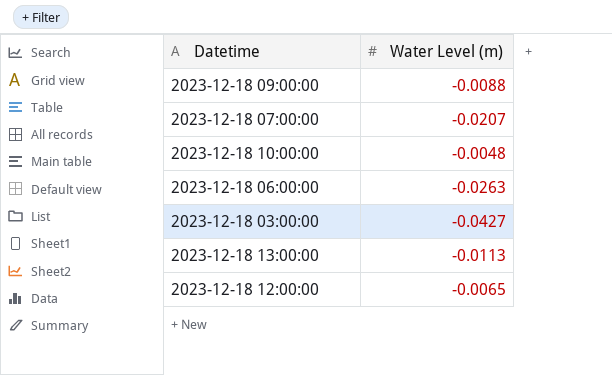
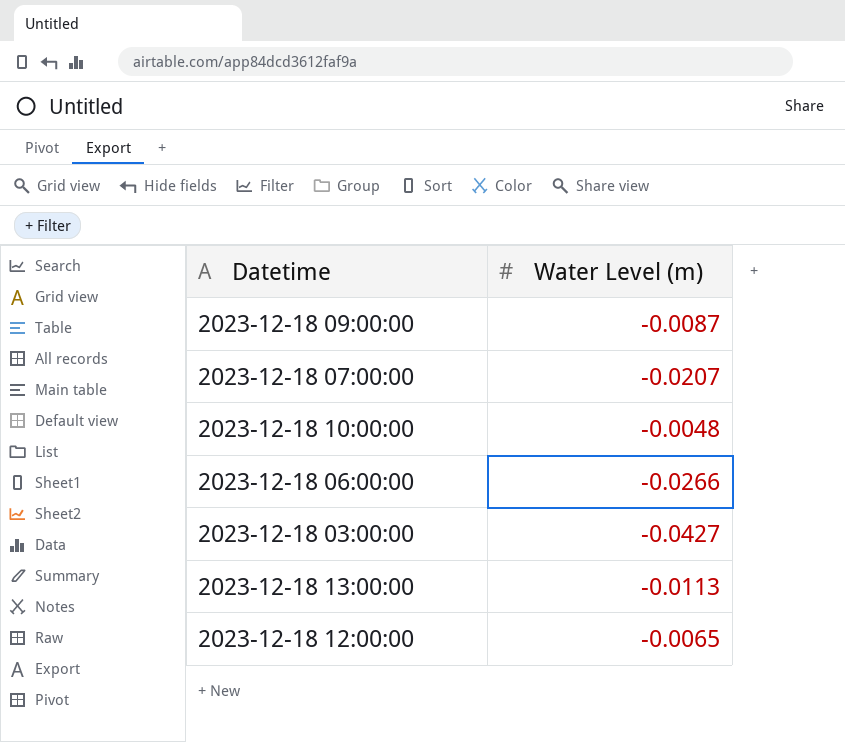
2023-12-18 09:00:00 | Water Level (m): -0.0088 -> -0.0087
2023-12-18 06:00:00 | Water Level (m): -0.0263 -> -0.0266

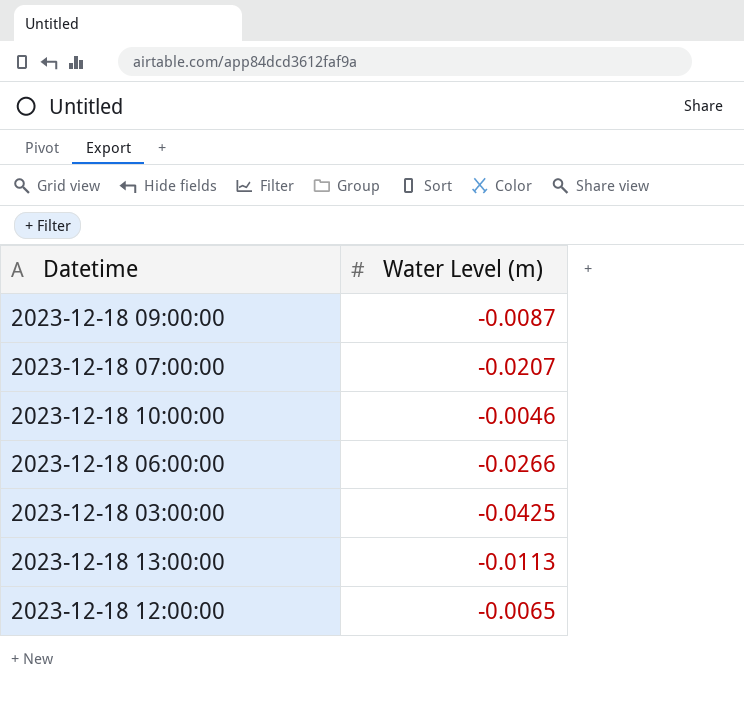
2023-12-18 10:00:00 | Water Level (m): -0.0048 -> -0.0046
2023-12-18 03:00:00 | Water Level (m): -0.0427 -> -0.0425

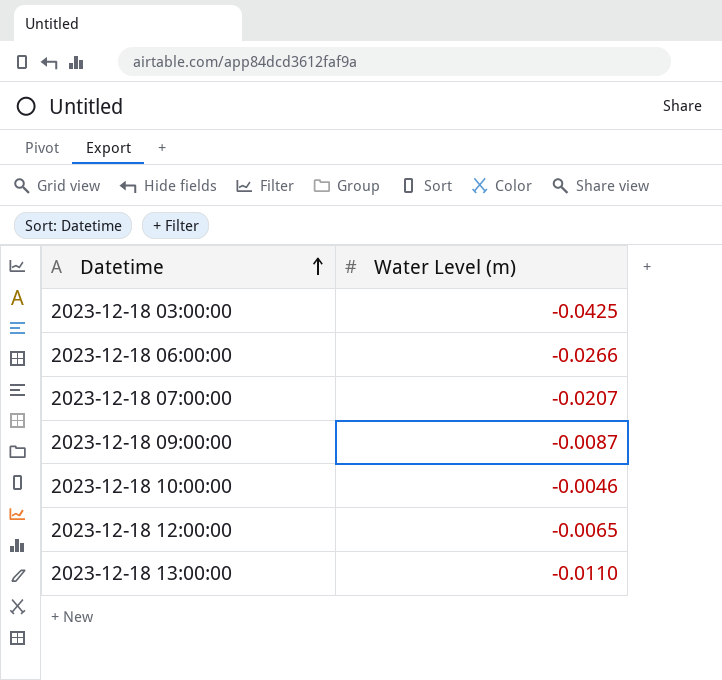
row order: none -> Datetime ascending
2023-12-18 13:00:00 | Water Level (m): -0.0113 -> -0.0110

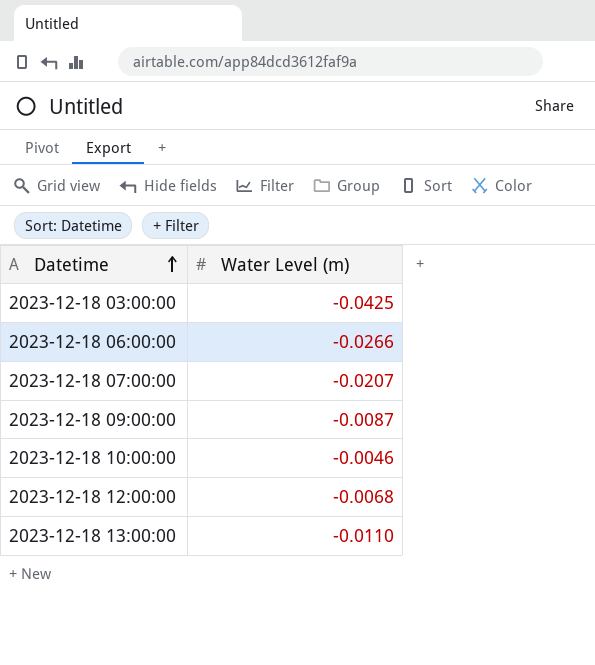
2023-12-18 12:00:00 | Water Level (m): -0.0065 -> -0.0068

